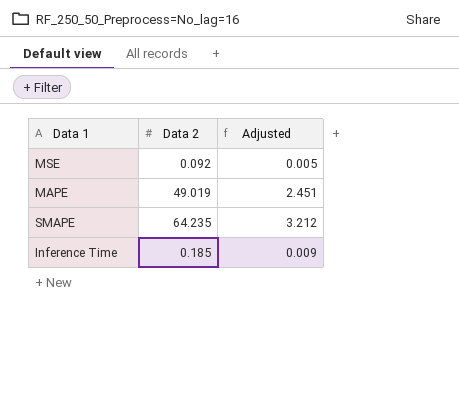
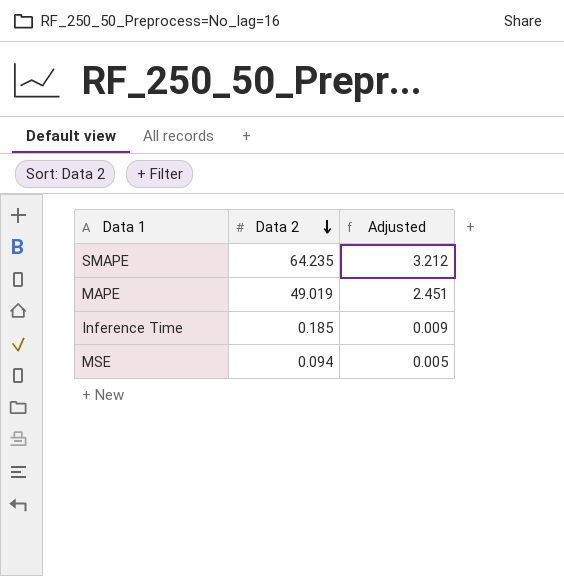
row order: none -> Data 2 descending
MSE | Data 2: 0.092 -> 0.094

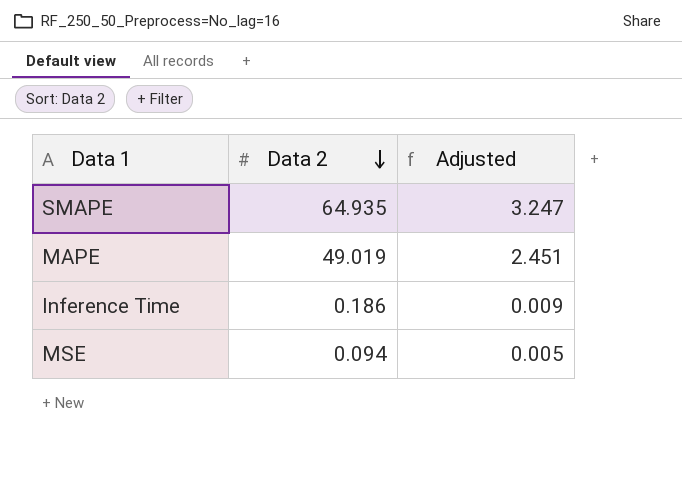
SMAPE | Data 2: 64.235 -> 64.935
SMAPE | Adjusted: 3.212 -> 3.247
Inference Time | Data 2: 0.185 -> 0.186

